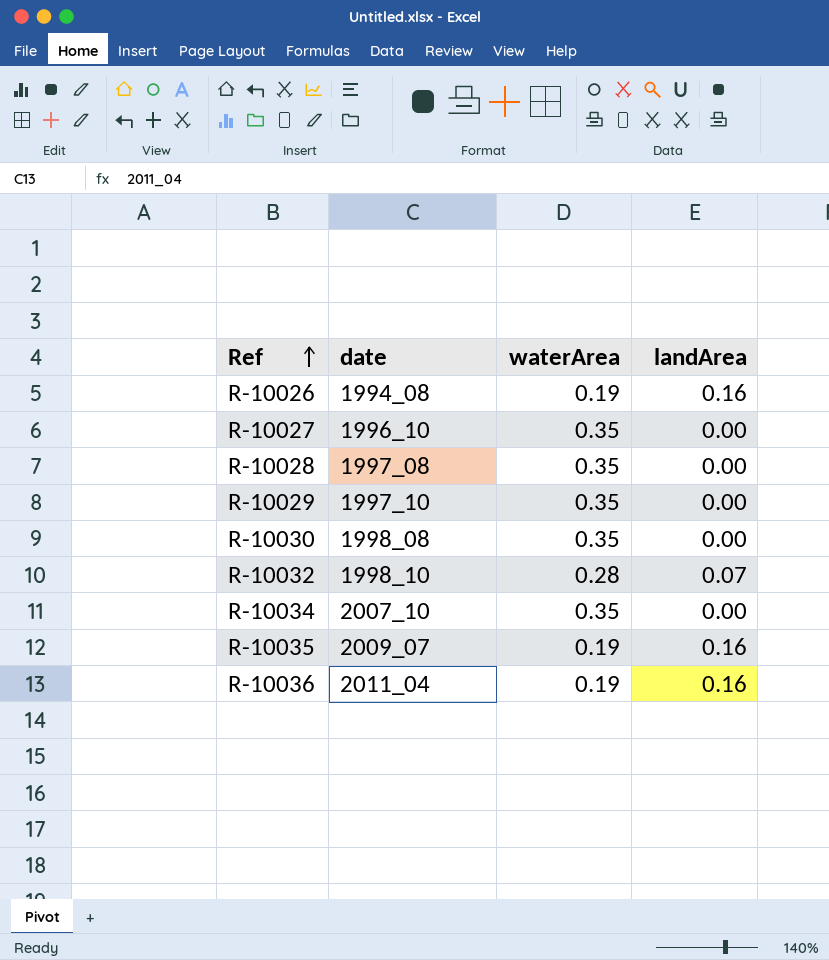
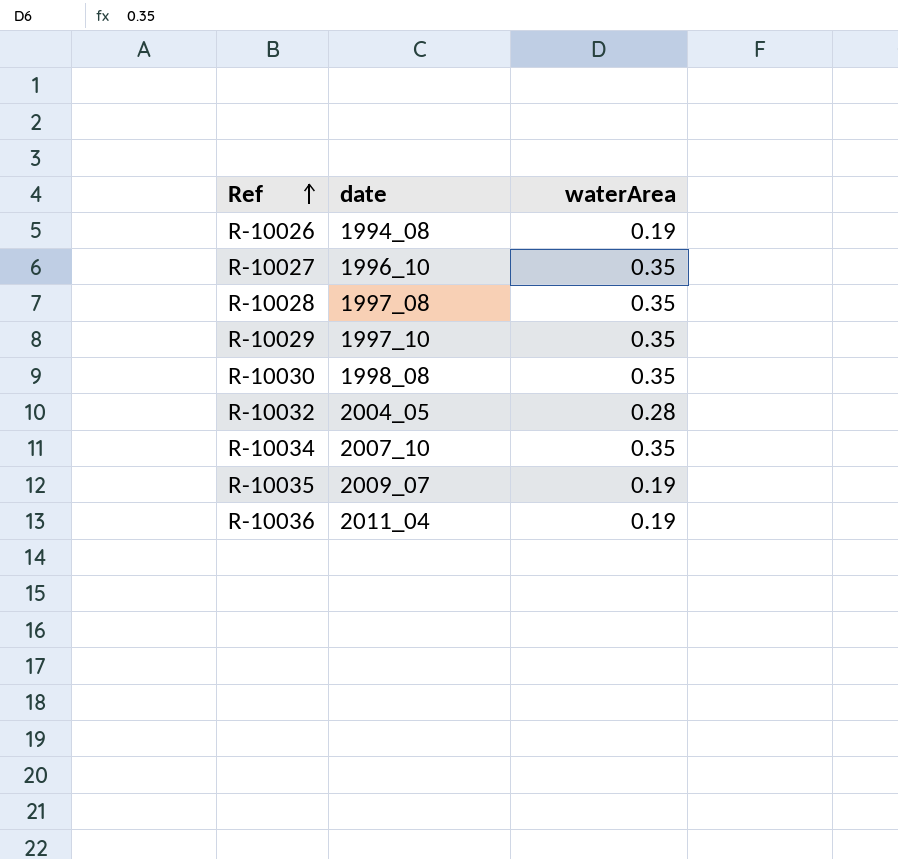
column landArea | position: 4 -> none
R-10032 | date: 1998_10 -> 2004_05

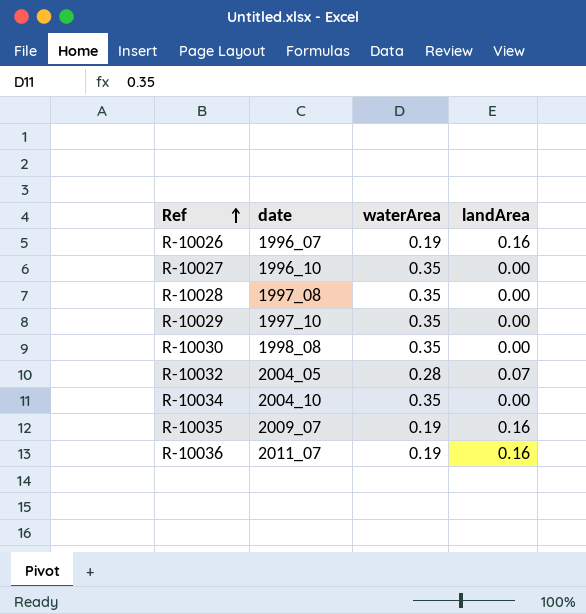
column landArea | position: none -> 4
R-10026 | date: 1994_08 -> 1996_07
R-10034 | date: 2007_10 -> 2004_10
R-10036 | date: 2011_04 -> 2011_07

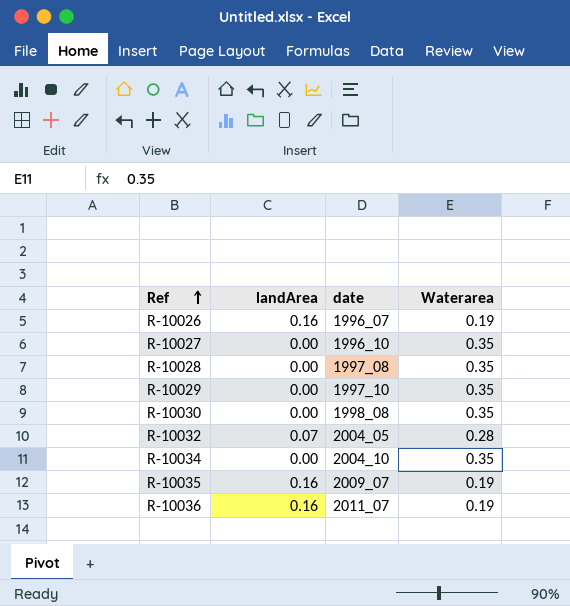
column landArea | position: 4 -> 2
column name: waterArea -> Waterarea

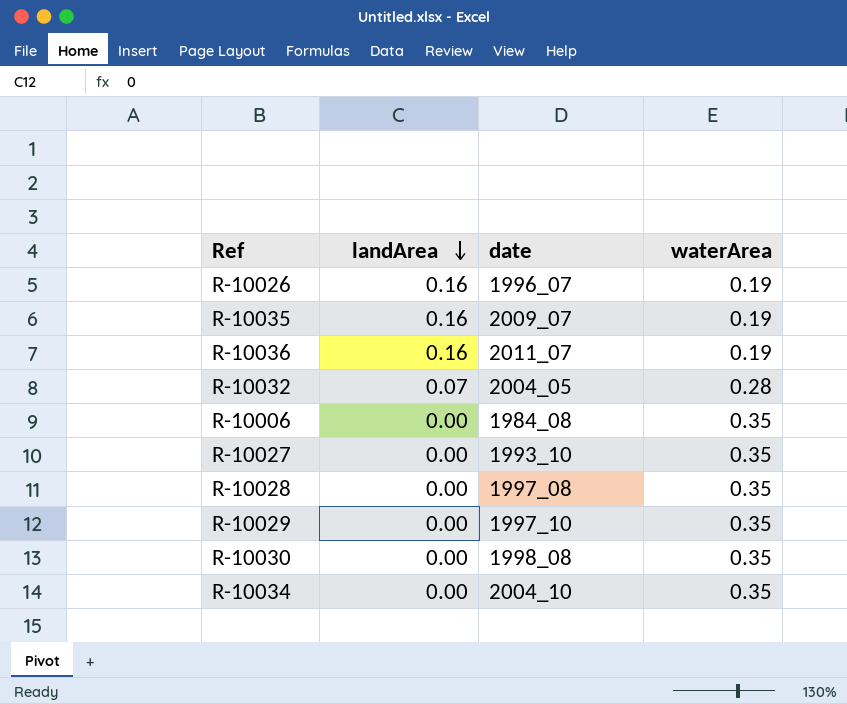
row order: Ref ascending -> landArea descending
column name: Waterarea -> waterArea
row R-10006: none -> 0.00 | 1984_08 | 0.35
R-10027 | date: 1996_10 -> 1993_10

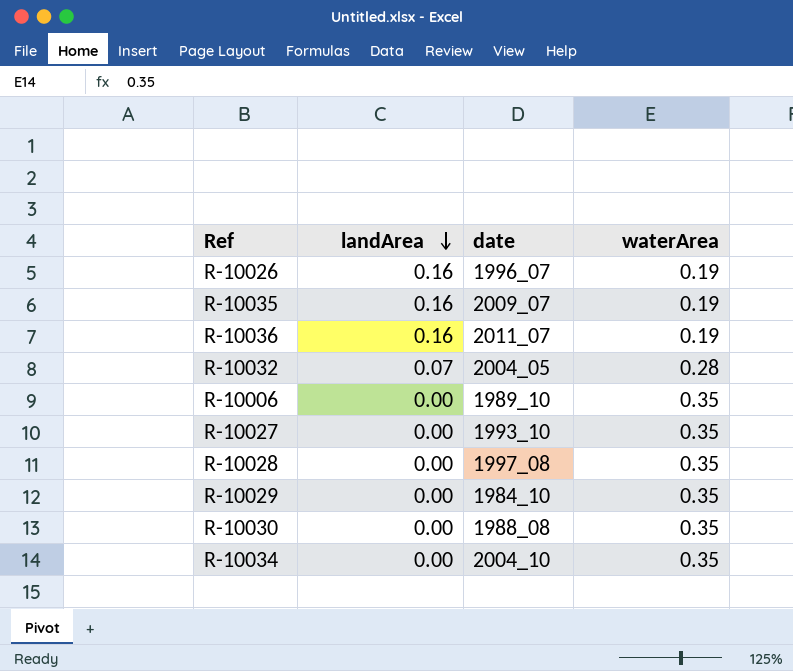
R-10006 | date: 1984_08 -> 1989_10
R-10029 | date: 1997_10 -> 1984_10
R-10030 | date: 1998_08 -> 1988_08

